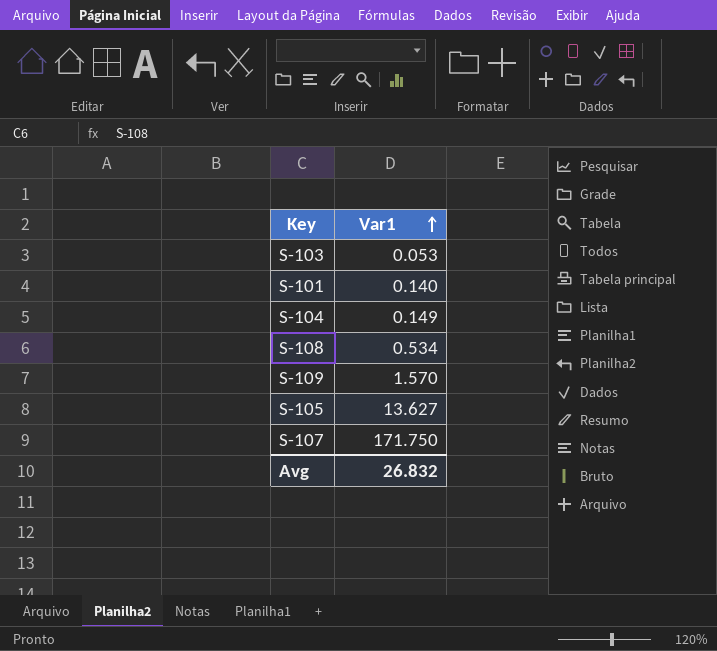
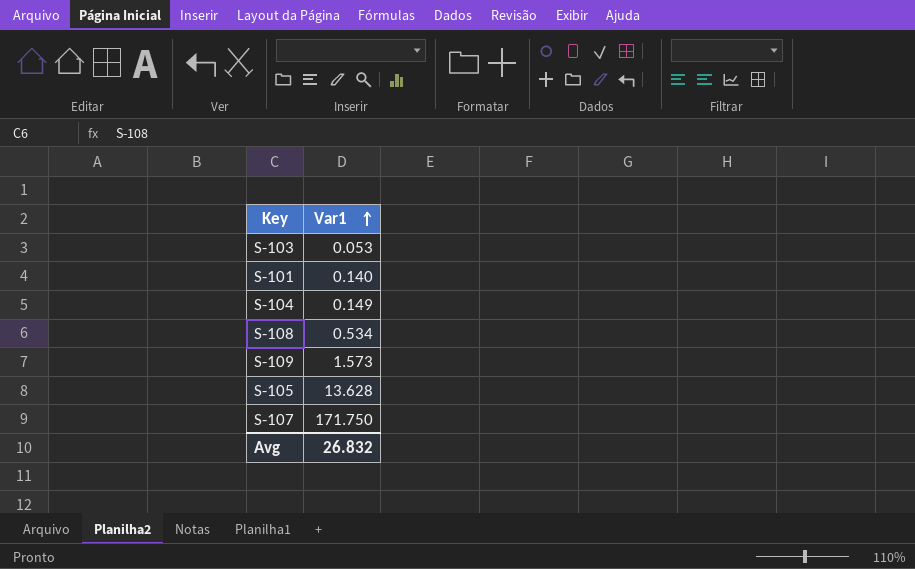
S-109 | Var1: 1.570 -> 1.573
S-105 | Var1: 13.627 -> 13.628

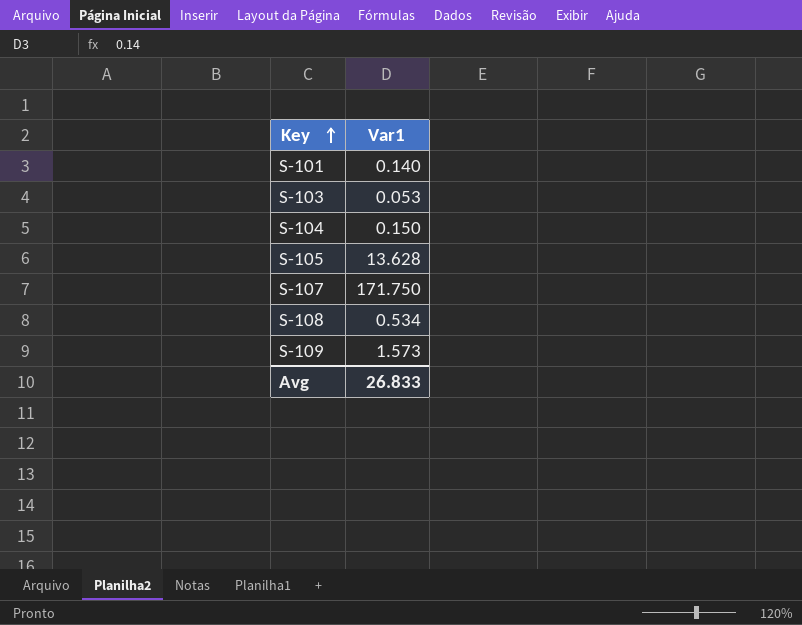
row order: Var1 ascending -> Key ascending
S-104 | Var1: 0.149 -> 0.150
Avg | Var1: 26.832 -> 26.833

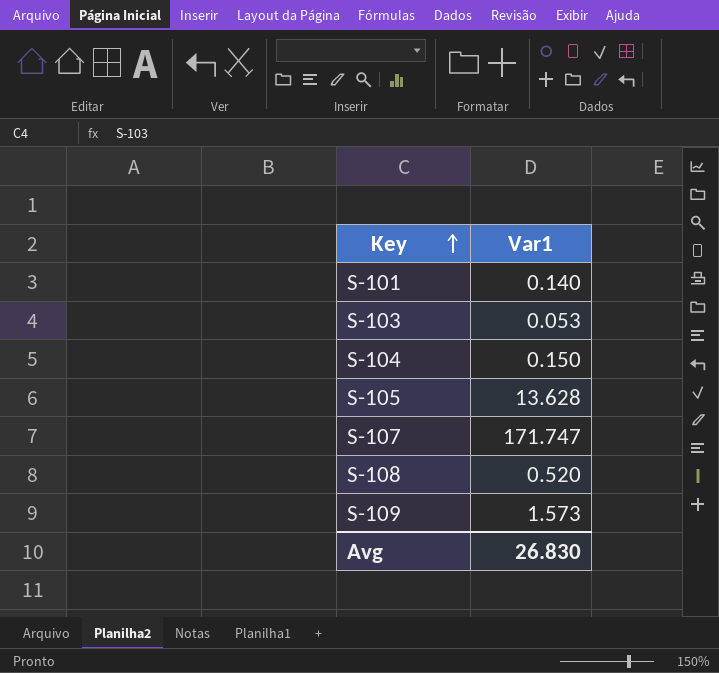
S-107 | Var1: 171.750 -> 171.747
S-108 | Var1: 0.534 -> 0.520
Avg | Var1: 26.833 -> 26.830

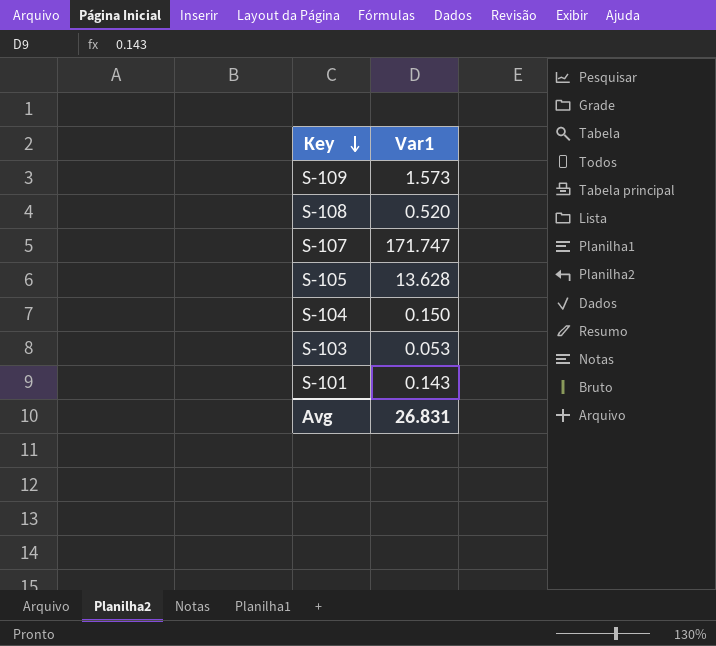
row order: Key ascending -> Key descending
S-101 | Var1: 0.140 -> 0.143
Avg | Var1: 26.830 -> 26.831

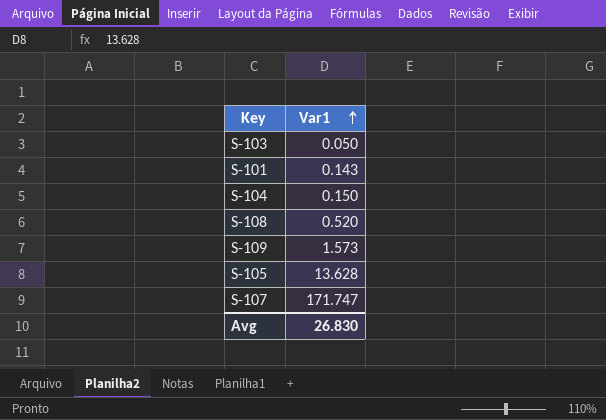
row order: Key descending -> Var1 ascending
S-103 | Var1: 0.053 -> 0.050
Avg | Var1: 26.831 -> 26.830

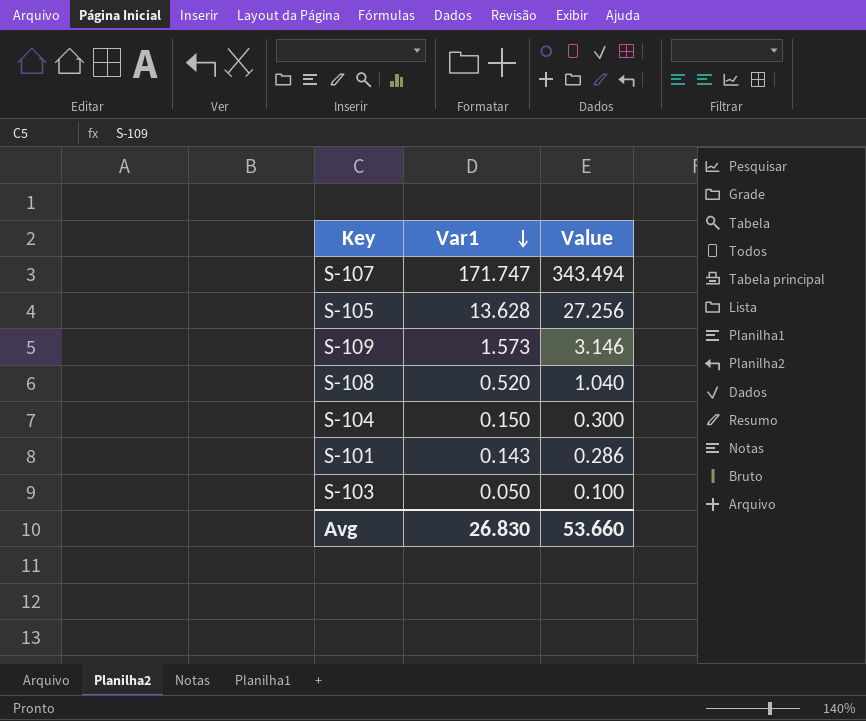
row order: Var1 ascending -> Var1 descending
column Value | formula: none -> [Var1] * 2

